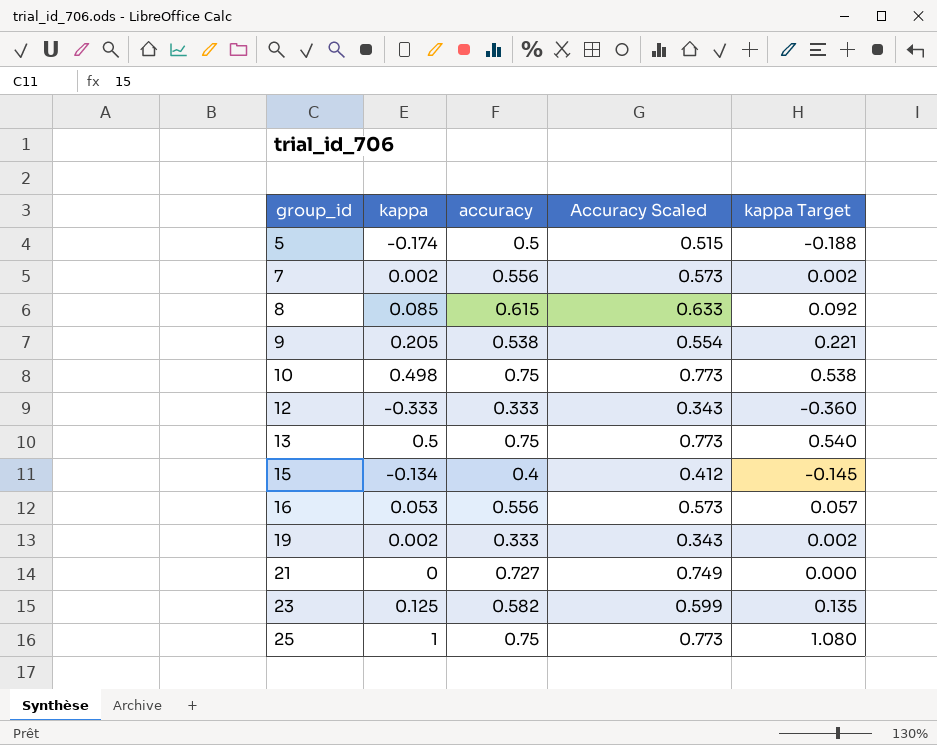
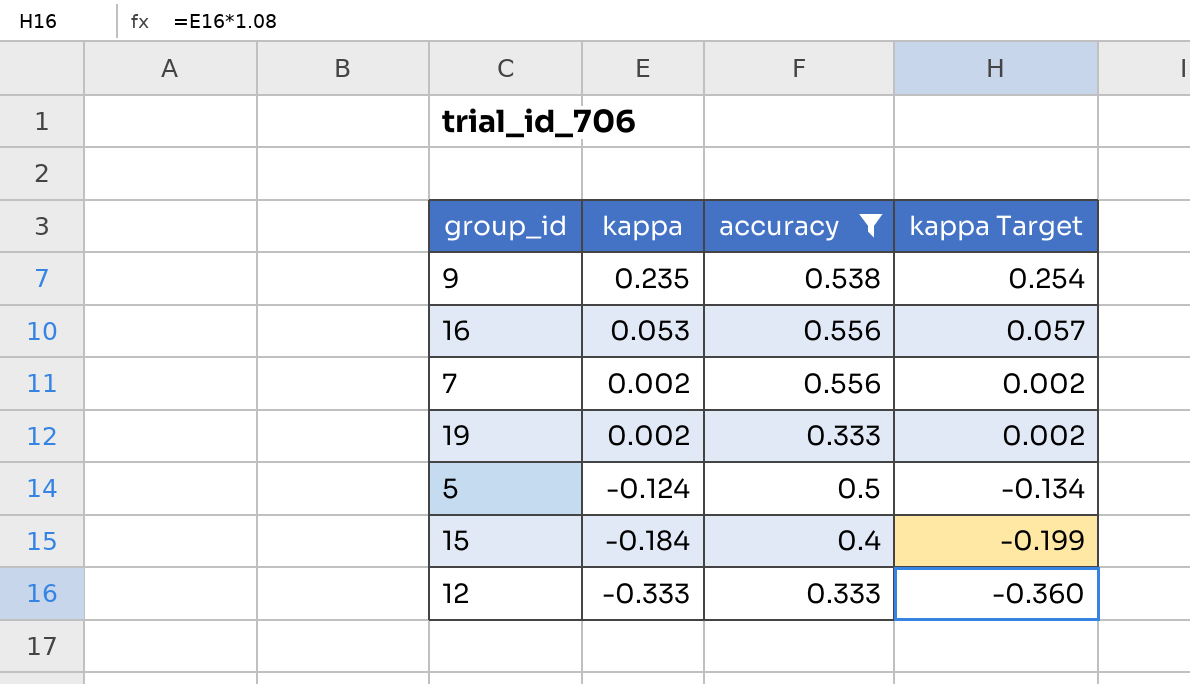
filter: none -> accuracy <= 0.556
row order: group_id ascending -> kappa descending
column Accuracy Scaled | formula: [accuracy] * 1.03 -> none
9 | kappa: 0.205 -> 0.235
9 | kappa Target: 0.221 -> 0.254
5 | kappa: -0.174 -> -0.124
5 | kappa Target: -0.188 -> -0.134
15 | kappa: -0.134 -> -0.184
15 | kappa Target: -0.145 -> -0.199

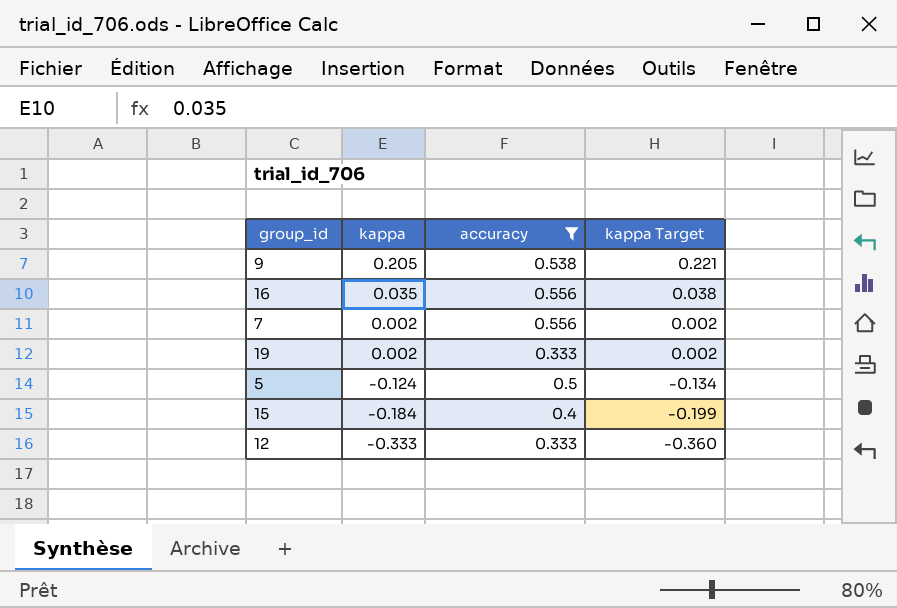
9 | kappa: 0.235 -> 0.205
9 | kappa Target: 0.254 -> 0.221
16 | kappa: 0.053 -> 0.035
16 | kappa Target: 0.057 -> 0.038

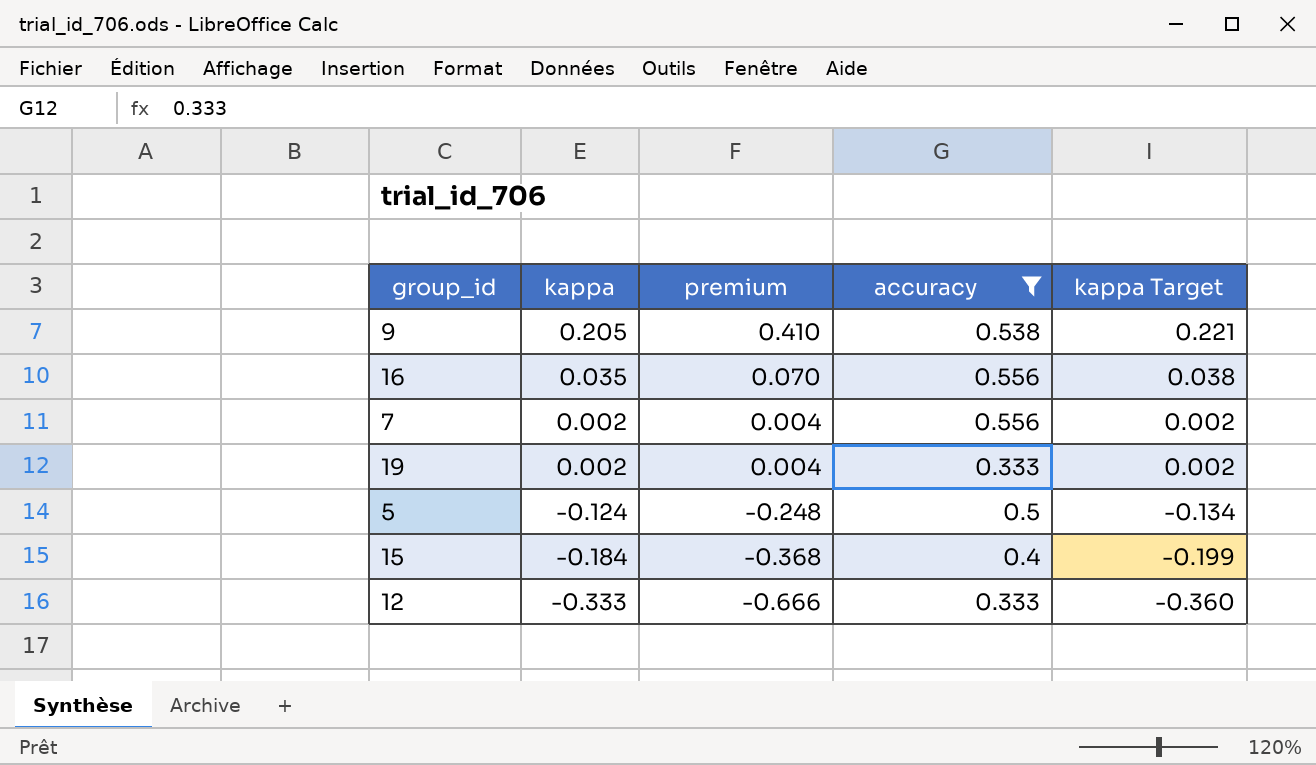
column premium | formula: none -> [kappa] * 2

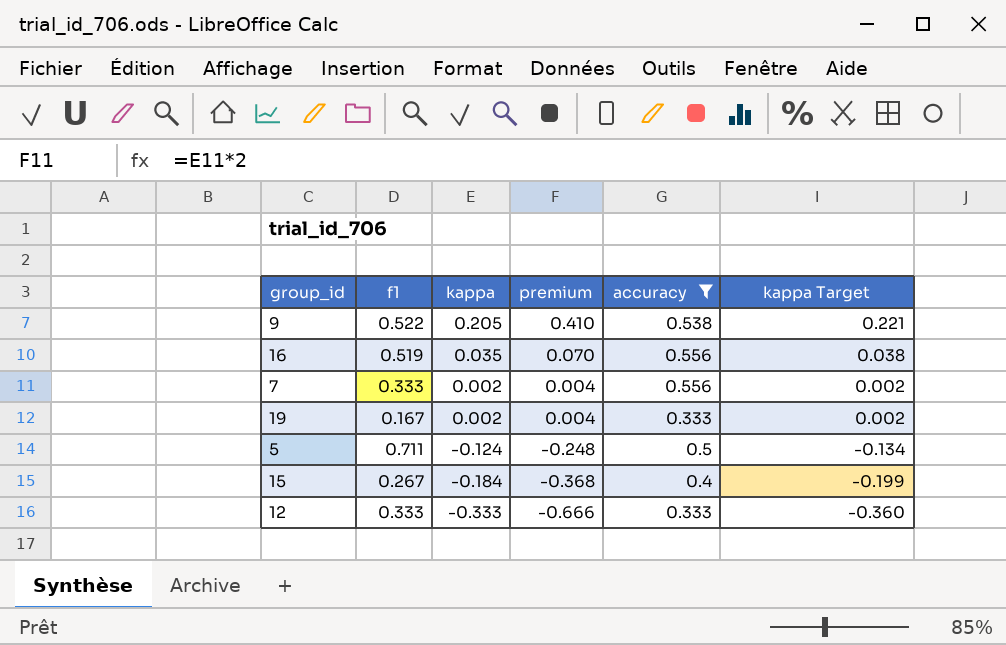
column f1 | position: none -> 2

